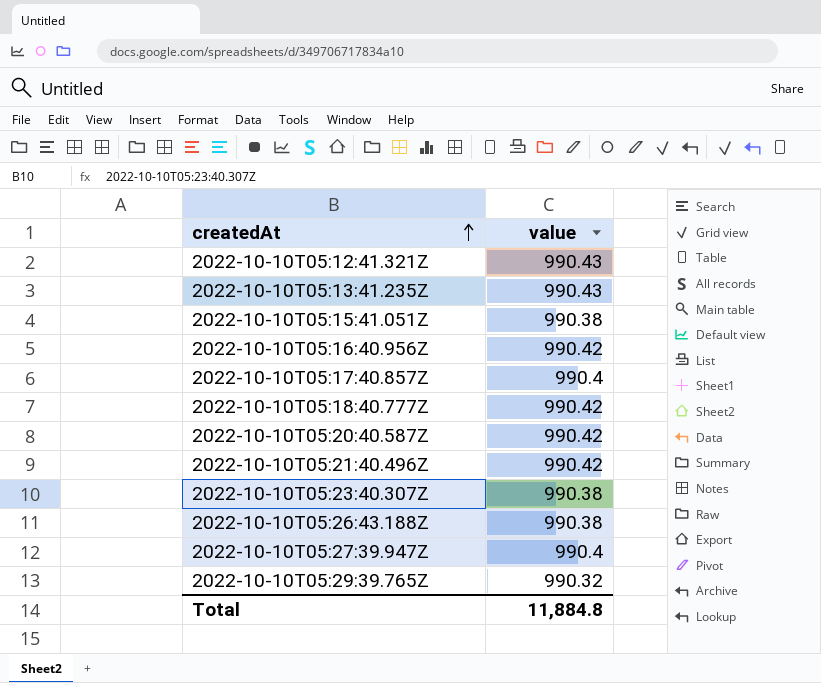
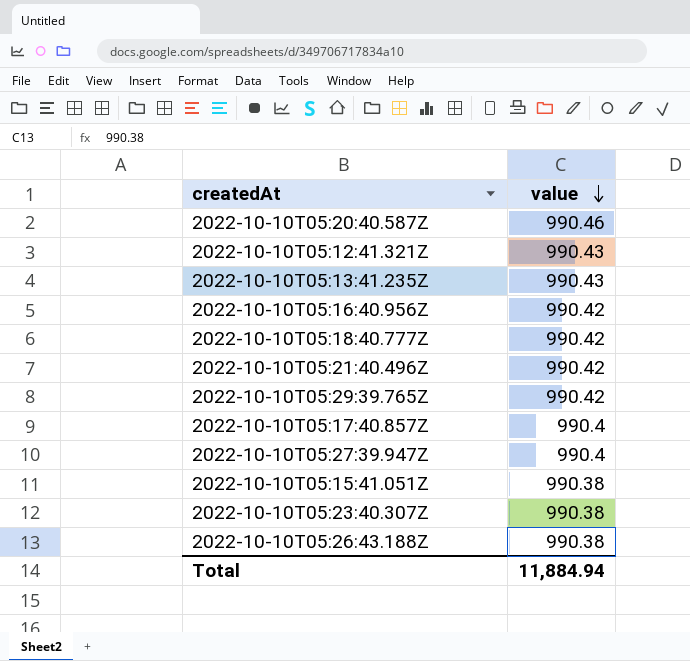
row order: createdAt ascending -> value descending
2022-10-10T05:20:40.587Z | value: 990.42 -> 990.46
2022-10-10T05:29:39.765Z | value: 990.32 -> 990.42
Total | value: 11,884.8 -> 11,884.94

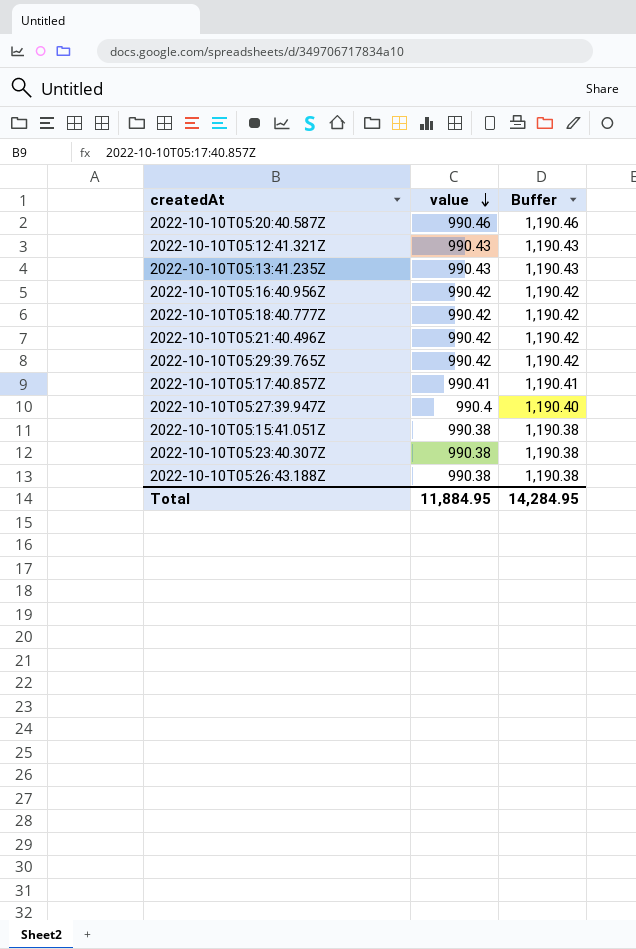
column Buffer | formula: none -> [value] + 200
2022-10-10T05:17:40.857Z | value: 990.4 -> 990.41
Total | value: 11,884.94 -> 11,884.95

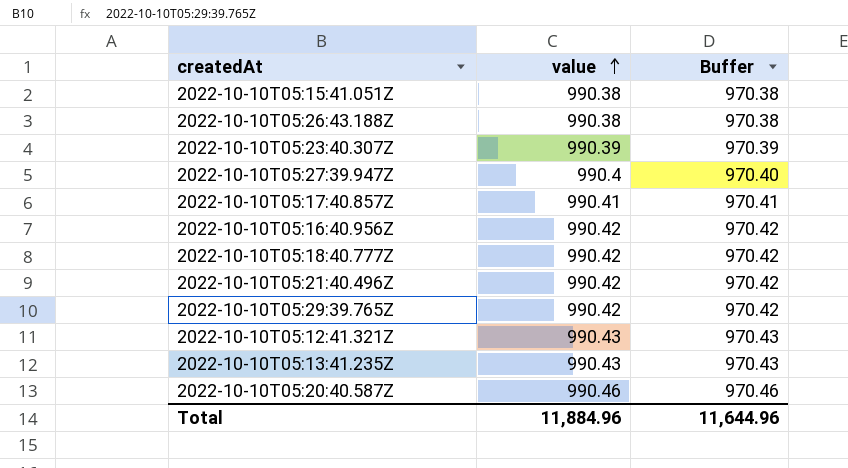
row order: value descending -> value ascending
column Buffer | formula: [value] + 200 -> [value] - 20
2022-10-10T05:23:40.307Z | value: 990.38 -> 990.39
Total | value: 11,884.95 -> 11,884.96
Total | Buffer: 14,284.95 -> 11,644.96

